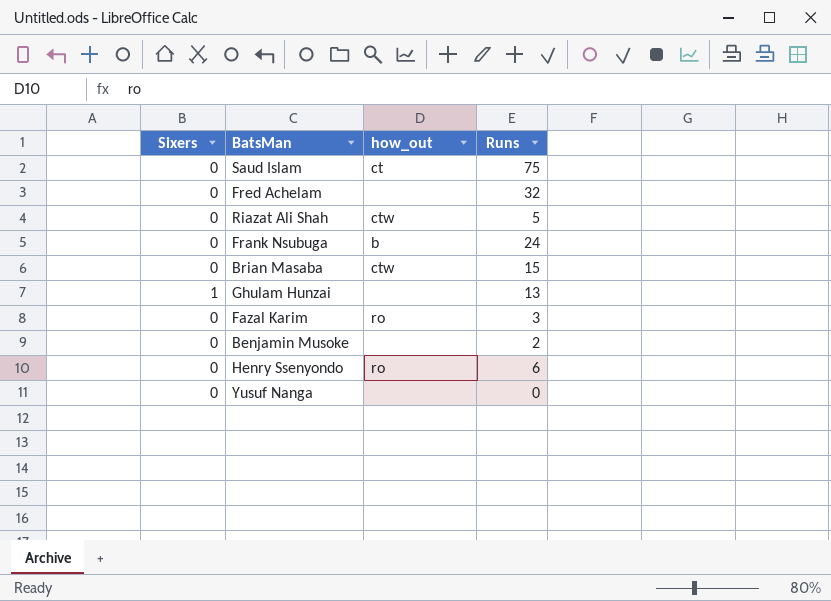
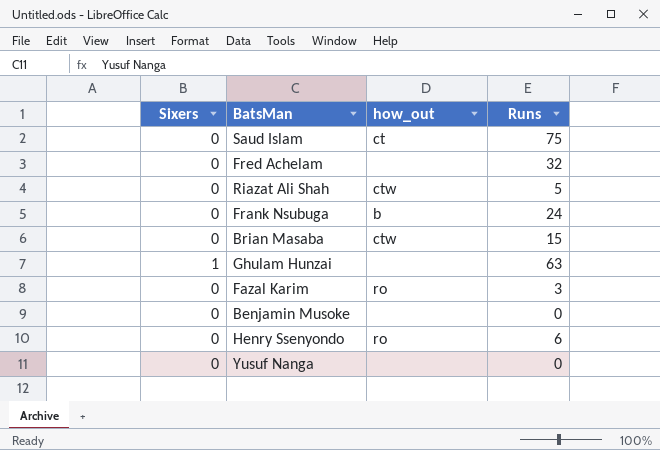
Ghulam Hunzai | Runs: 13 -> 63
Benjamin Musoke | Runs: 2 -> 0

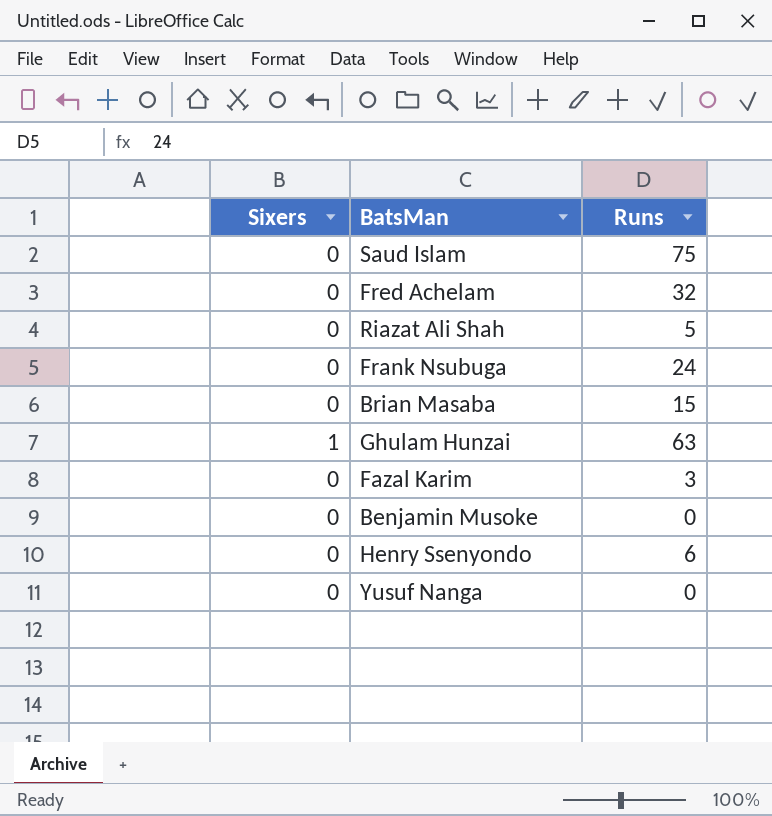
column how_out | position: 3 -> none

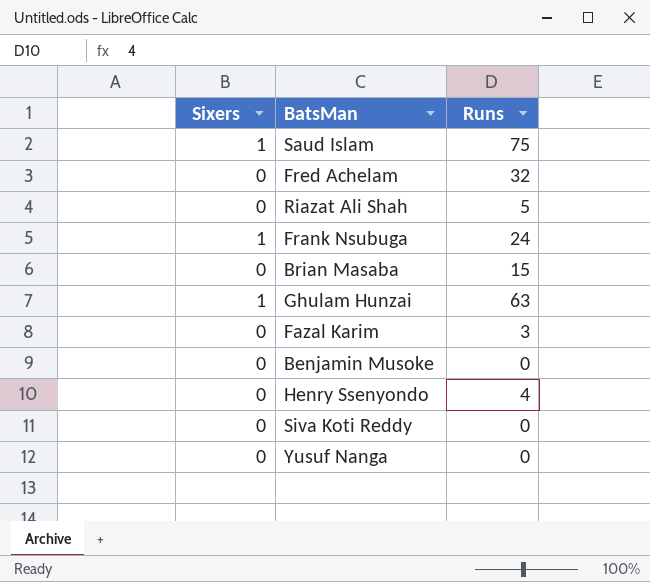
Saud Islam | Sixers: 0 -> 1
Frank Nsubuga | Sixers: 0 -> 1
Henry Ssenyondo | Runs: 6 -> 4
row Siva Koti Reddy: none -> 0 | 0

